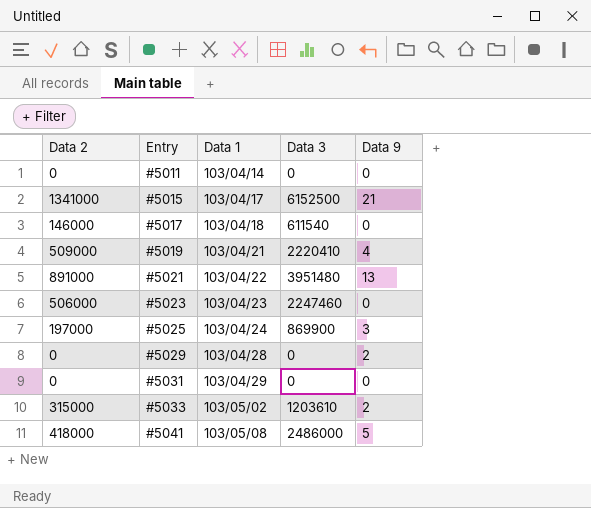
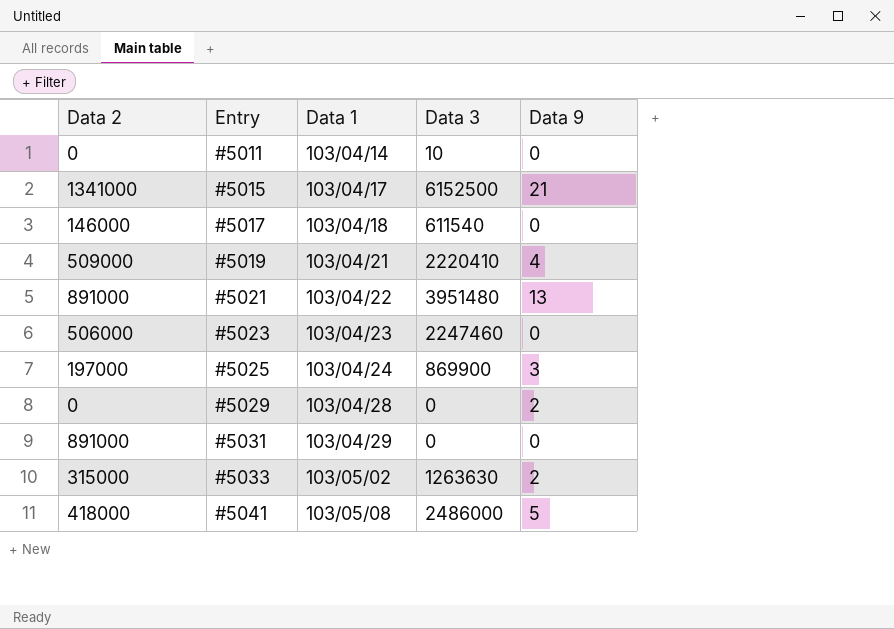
#5011 | Data 3: 0 -> 10
#5031 | Data 2: 0 -> 891000
#5033 | Data 3: 1203610 -> 1263630

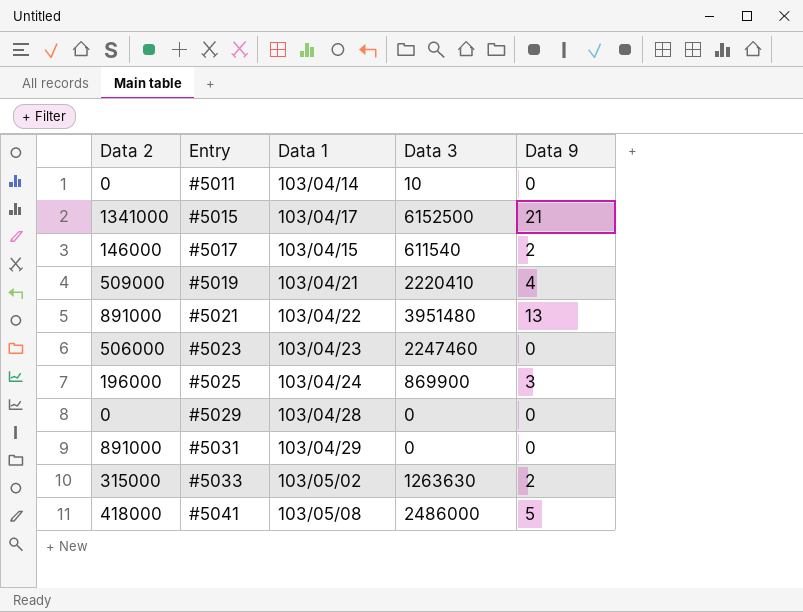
#5017 | Data 1: 103/04/18 -> 103/04/15
#5017 | Data 9: 0 -> 2
#5025 | Data 2: 197000 -> 196000
#5029 | Data 9: 2 -> 0

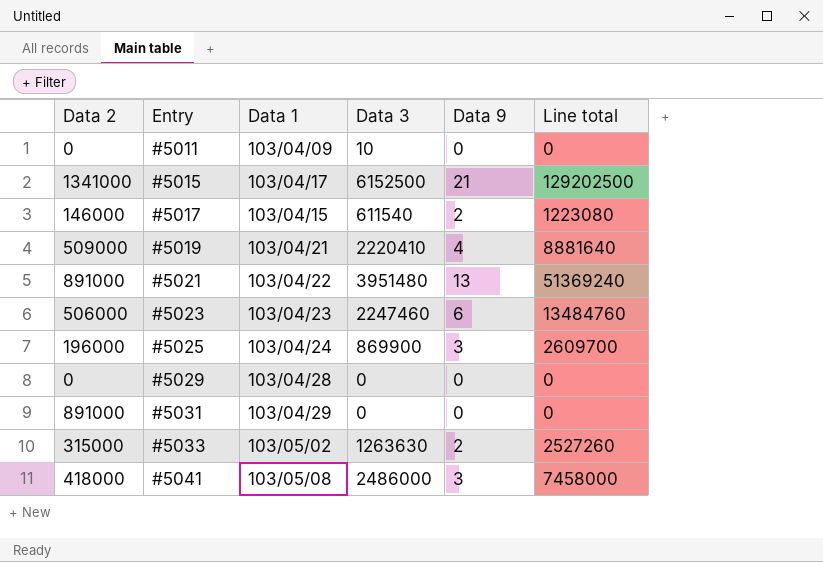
column Line total | formula: none -> [Data 3] * [Data 9]
#5011 | Data 1: 103/04/14 -> 103/04/09
#5023 | Data 9: 0 -> 6
#5041 | Data 9: 5 -> 3

